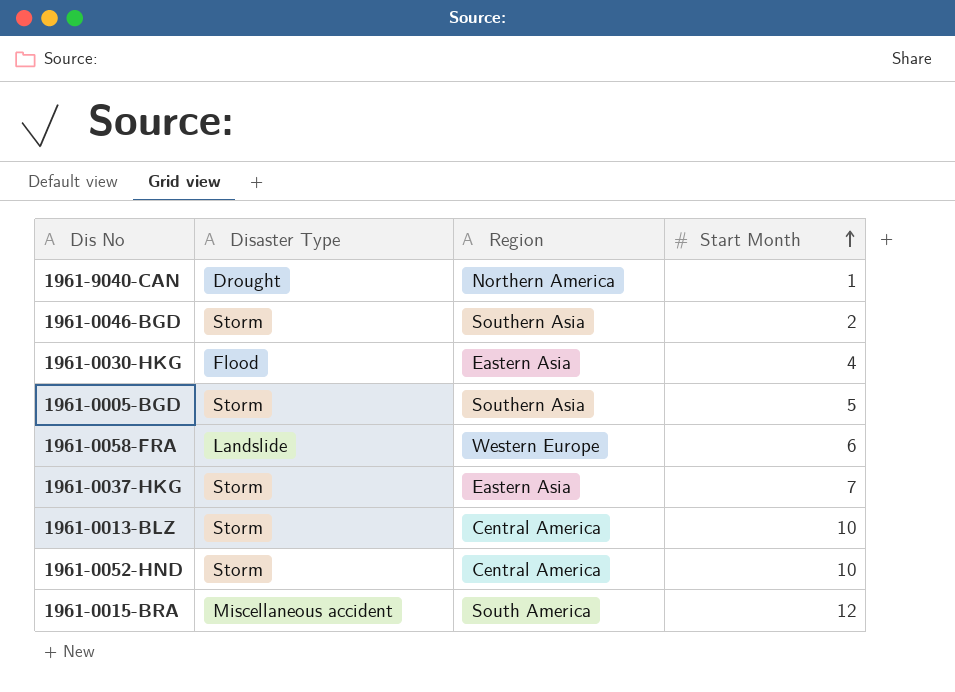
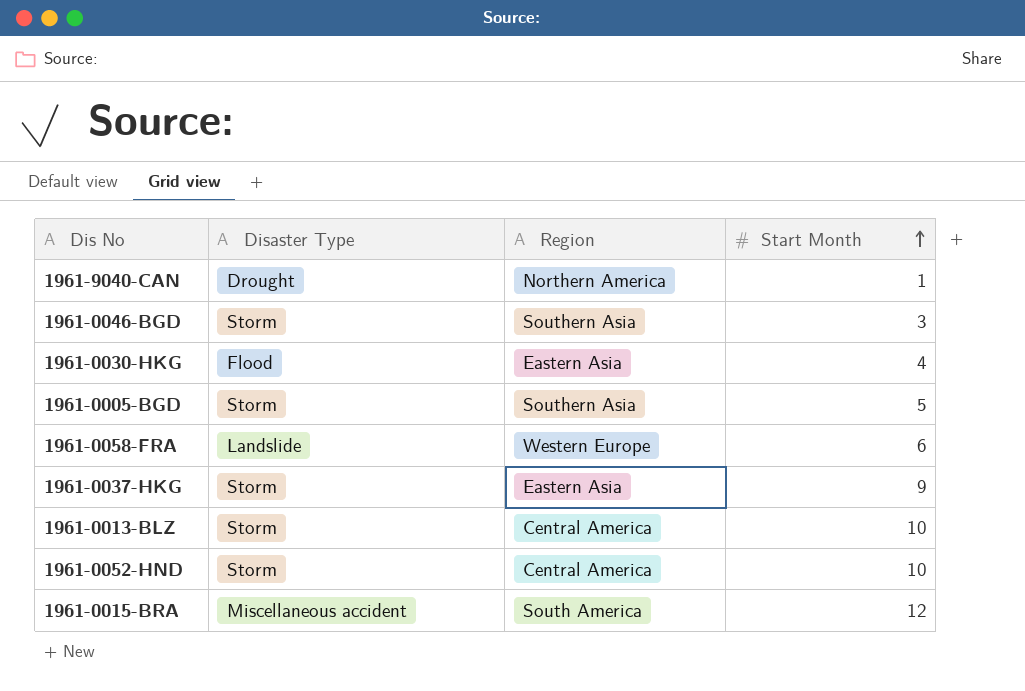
1961-0046-BGD | Start Month: 2 -> 3
1961-0037-HKG | Start Month: 7 -> 9

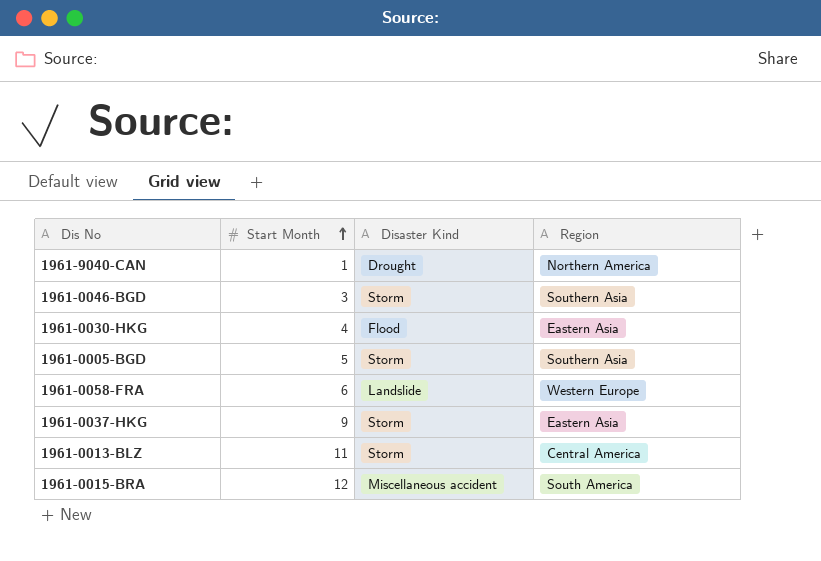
column Start Month | position: 4 -> 2
column name: Disaster Type -> Disaster Kind
row 1961-0052-HND: Storm | Central America | 10 -> none
1961-0013-BLZ | Start Month: 10 -> 11

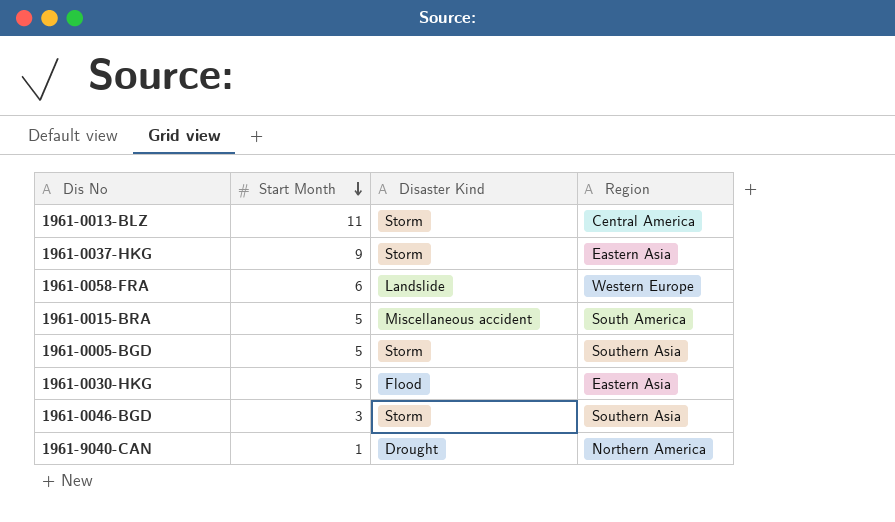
row order: Start Month ascending -> Start Month descending
1961-0015-BRA | Start Month: 12 -> 5
1961-0030-HKG | Start Month: 4 -> 5

